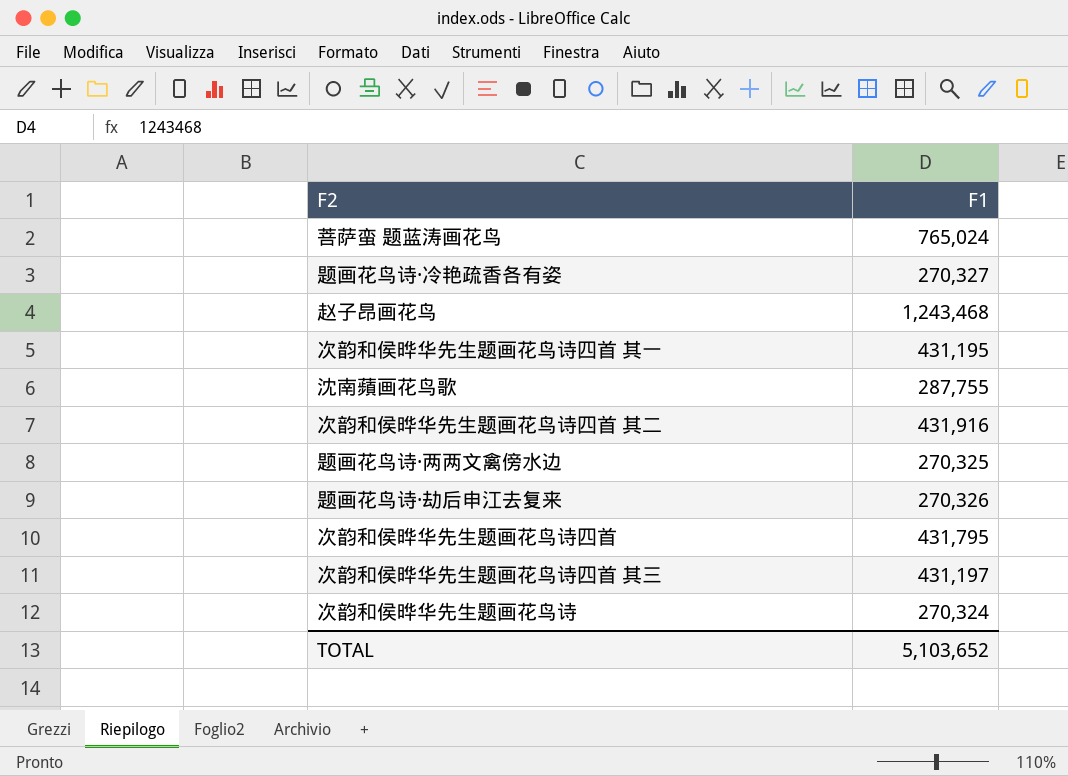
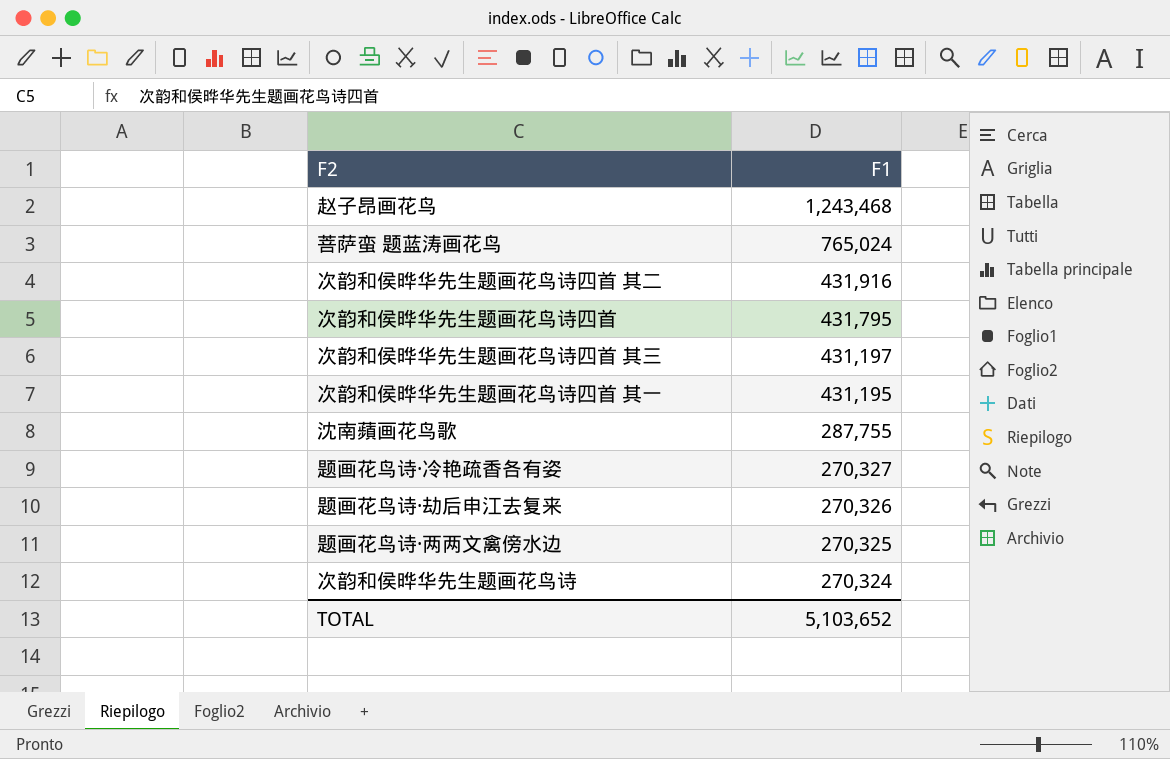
row order: none -> F1 descending

